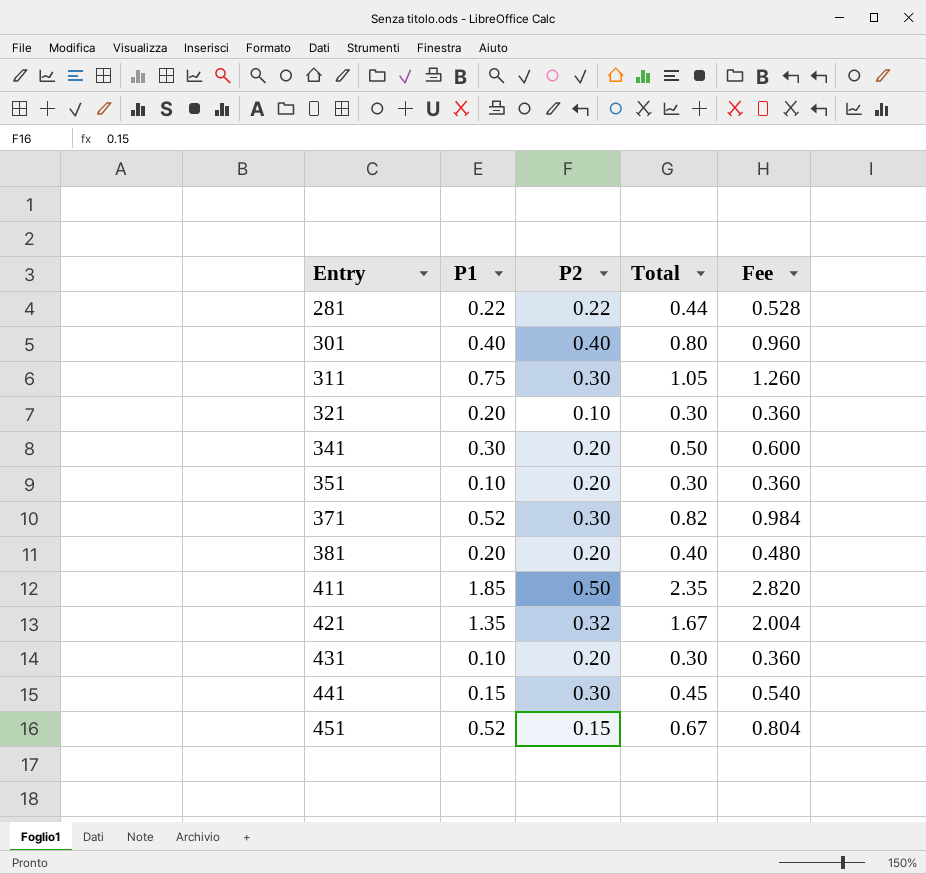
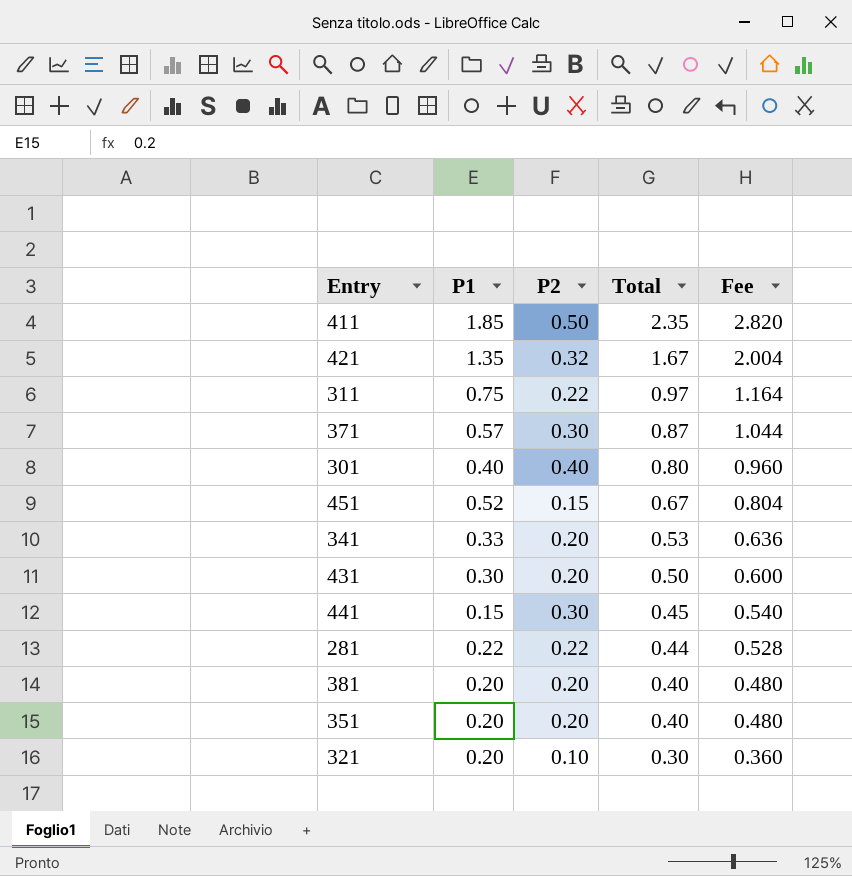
row order: Entry ascending -> Total descending
311 | P2: 0.30 -> 0.22
311 | Total: 1.05 -> 0.97
311 | Fee: 1.260 -> 1.164
371 | P1: 0.52 -> 0.57
371 | Total: 0.82 -> 0.87
371 | Fee: 0.984 -> 1.044
341 | P1: 0.30 -> 0.33
341 | Total: 0.50 -> 0.53
341 | Fee: 0.600 -> 0.636
431 | P1: 0.10 -> 0.30
431 | Total: 0.30 -> 0.50
431 | Fee: 0.360 -> 0.600
351 | P1: 0.10 -> 0.20
351 | Total: 0.30 -> 0.40
351 | Fee: 0.360 -> 0.480

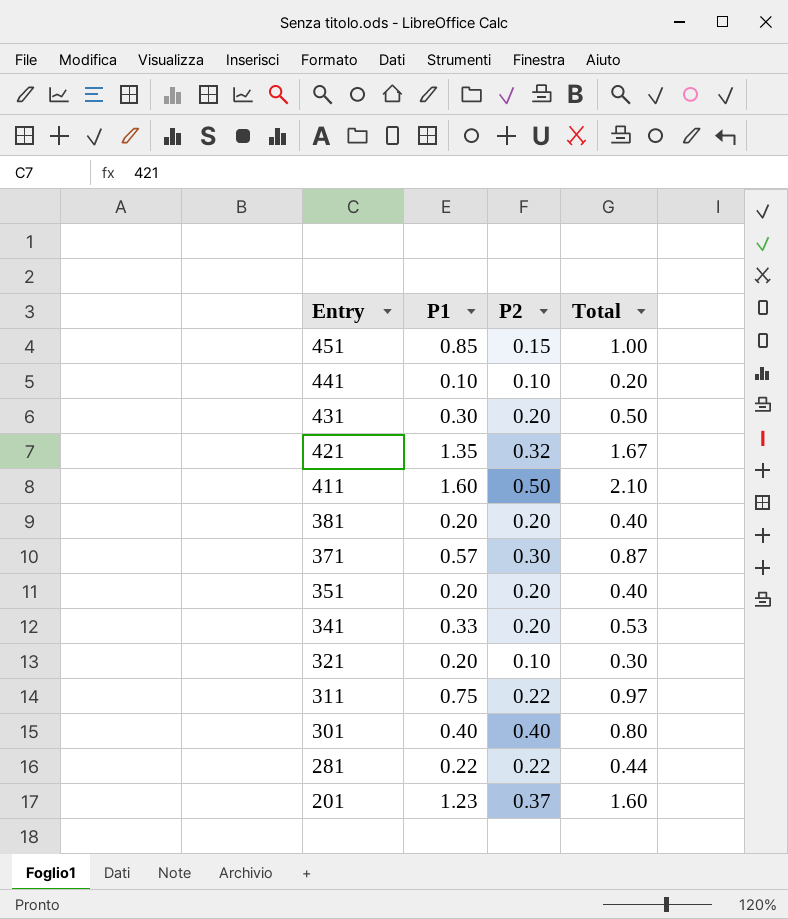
row order: Total descending -> Entry descending
column Fee | formula: [Total] * 1.2 -> none
451 | P1: 0.52 -> 0.85
451 | Total: 0.67 -> 1.00
441 | P1: 0.15 -> 0.10
441 | P2: 0.30 -> 0.10
441 | Total: 0.45 -> 0.20
411 | P1: 1.85 -> 1.60
411 | Total: 2.35 -> 2.10
row 201: none -> 1.23 | 0.37 | 1.60

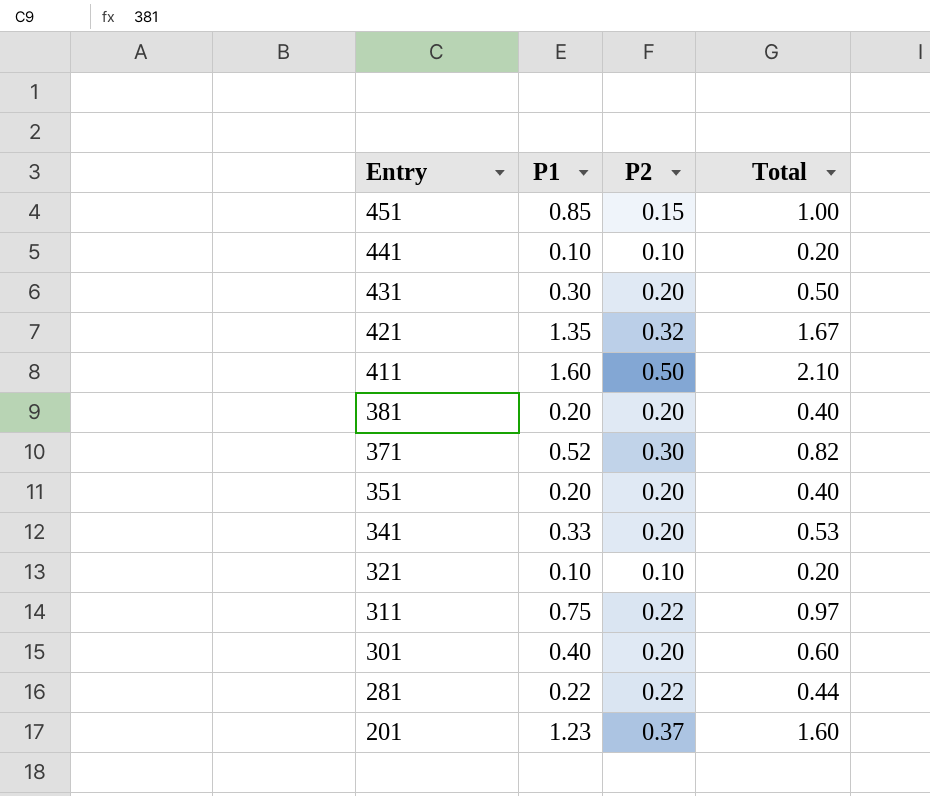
371 | P1: 0.57 -> 0.52
371 | Total: 0.87 -> 0.82
321 | P1: 0.20 -> 0.10
321 | Total: 0.30 -> 0.20
301 | P2: 0.40 -> 0.20
301 | Total: 0.80 -> 0.60

